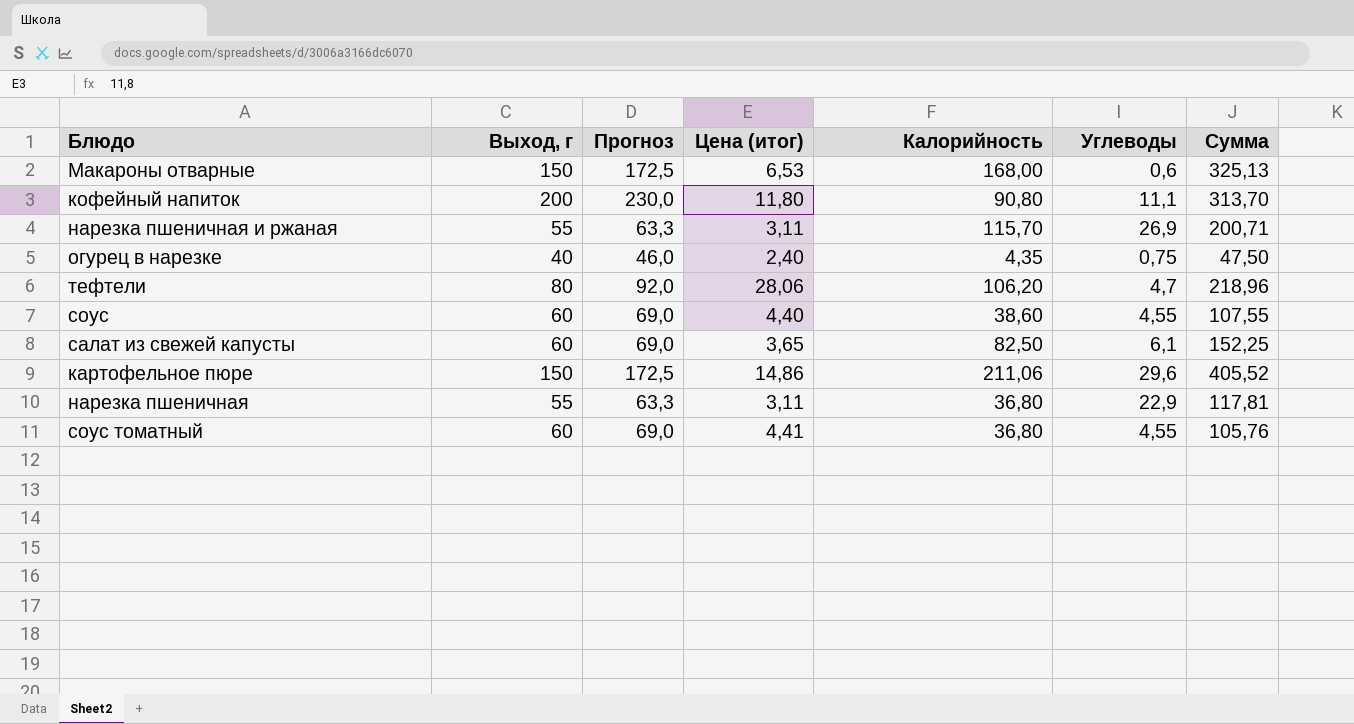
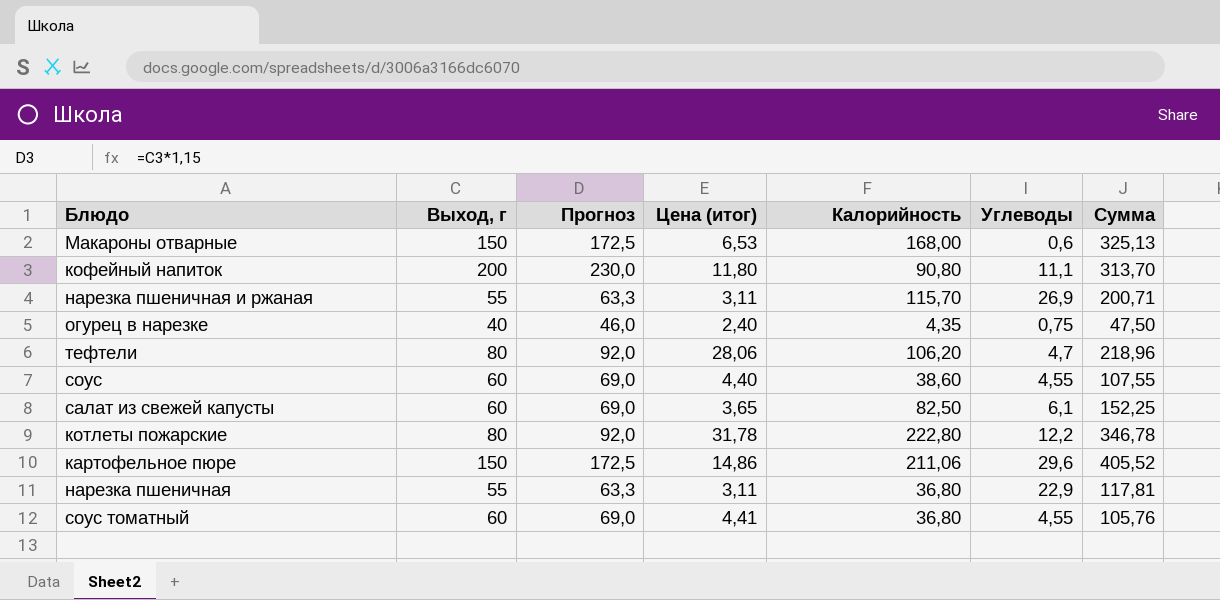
row котлеты пожарские: none -> 80 | 92,0 | 31,78 | 222,80 | 12,2 | 346,78

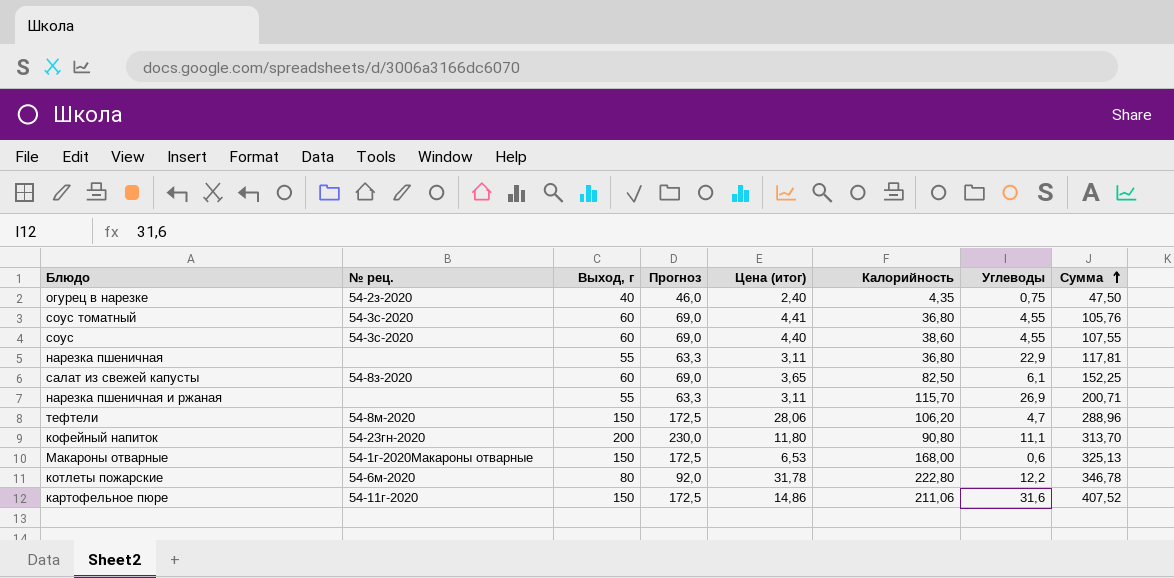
row order: none -> Сумма ascending
column № рец. | position: none -> 2
тефтели | Выход, г: 80 -> 150
тефтели | Прогноз: 92,0 -> 172,5
тефтели | Сумма: 218,96 -> 288,96
картофельное пюре | Углеводы: 29,6 -> 31,6
картофельное пюре | Сумма: 405,52 -> 407,52

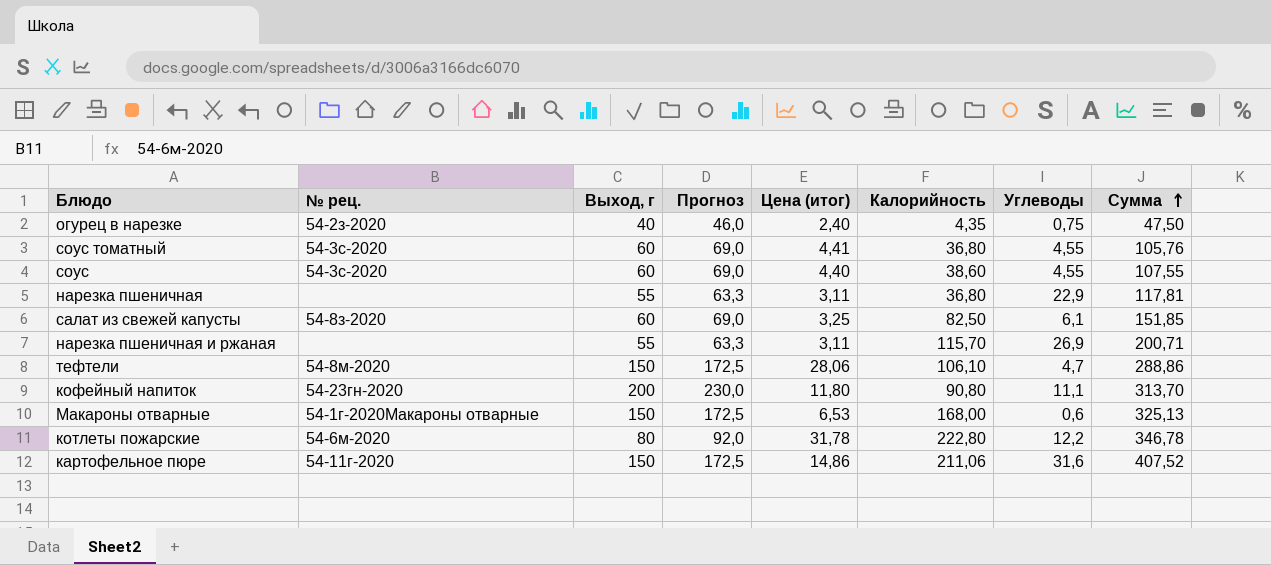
салат из свежей капусты | Цена (итог): 3,65 -> 3,25
салат из свежей капусты | Сумма: 152,25 -> 151,85
тефтели | Калорийность: 106,20 -> 106,10
тефтели | Сумма: 288,96 -> 288,86

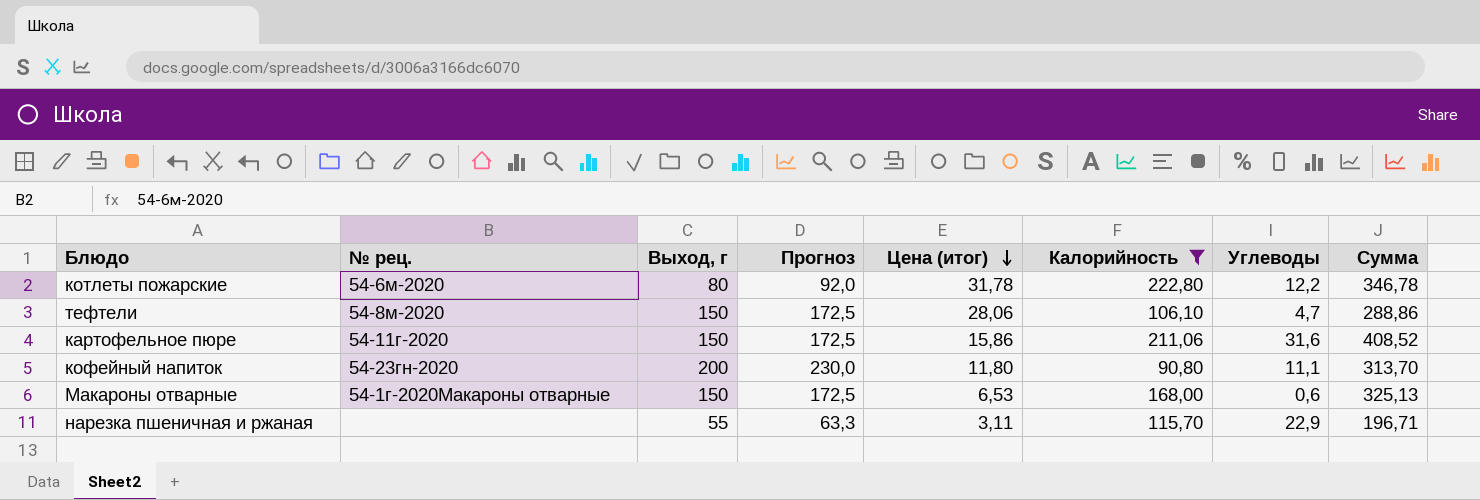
filter: none -> Калорийность >= 90,80
row order: Сумма ascending -> Цена (итог) descending
картофельное пюре | Цена (итог): 14,86 -> 15,86
картофельное пюре | Сумма: 407,52 -> 408,52
нарезка пшеничная и ржаная | Углеводы: 26,9 -> 22,9
нарезка пшеничная и ржаная | Сумма: 200,71 -> 196,71

